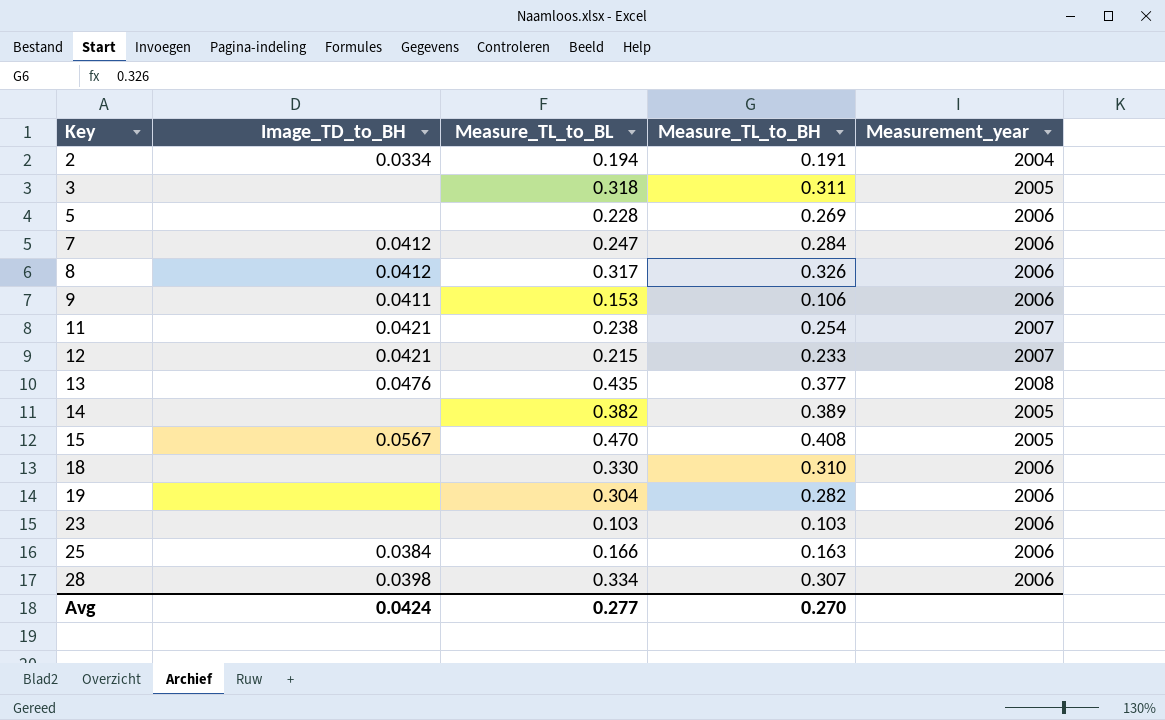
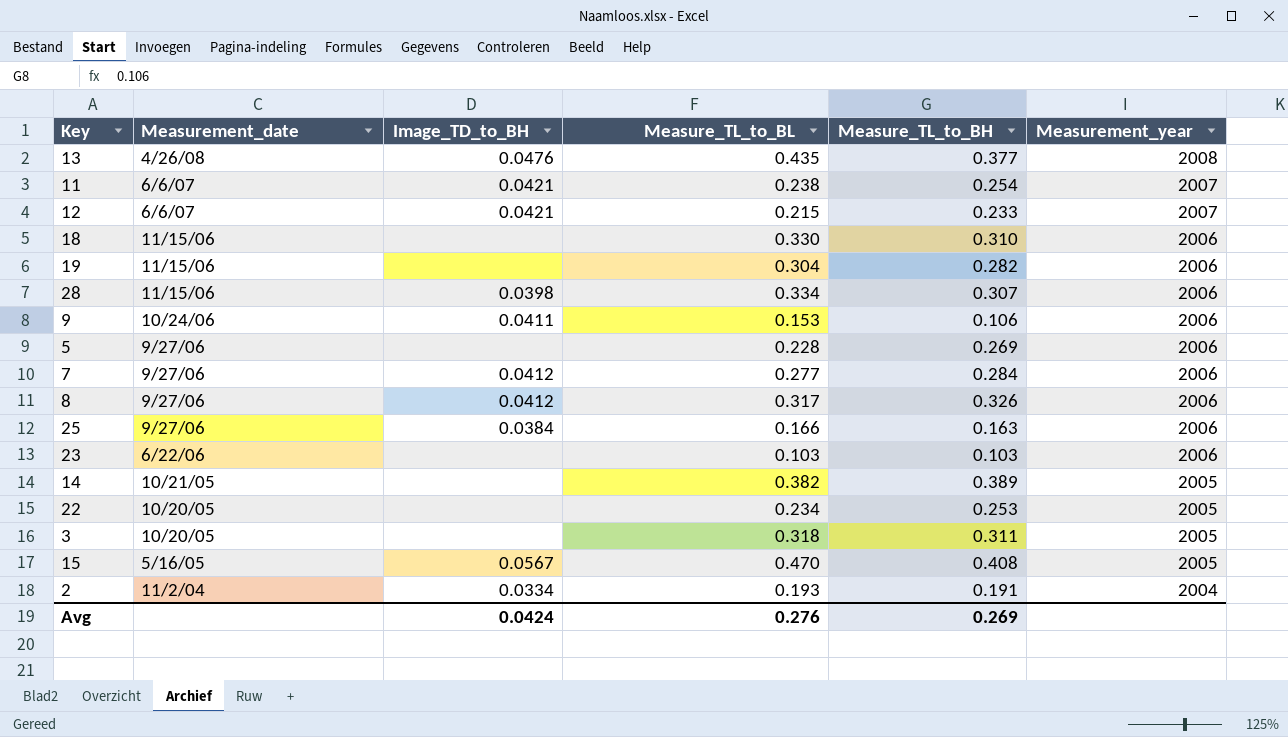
row order: Key ascending -> Measurement_date descending
column Measurement_date | position: none -> 2
7 | Measure_TL_to_BL: 0.247 -> 0.277
row 22: none -> 10/20/05 | none | 0.234 | 0.253 | 2005
2 | Measure_TL_to_BL: 0.194 -> 0.193
Avg | Measure_TL_to_BL: 0.277 -> 0.276
Avg | Measure_TL_to_BH: 0.270 -> 0.269

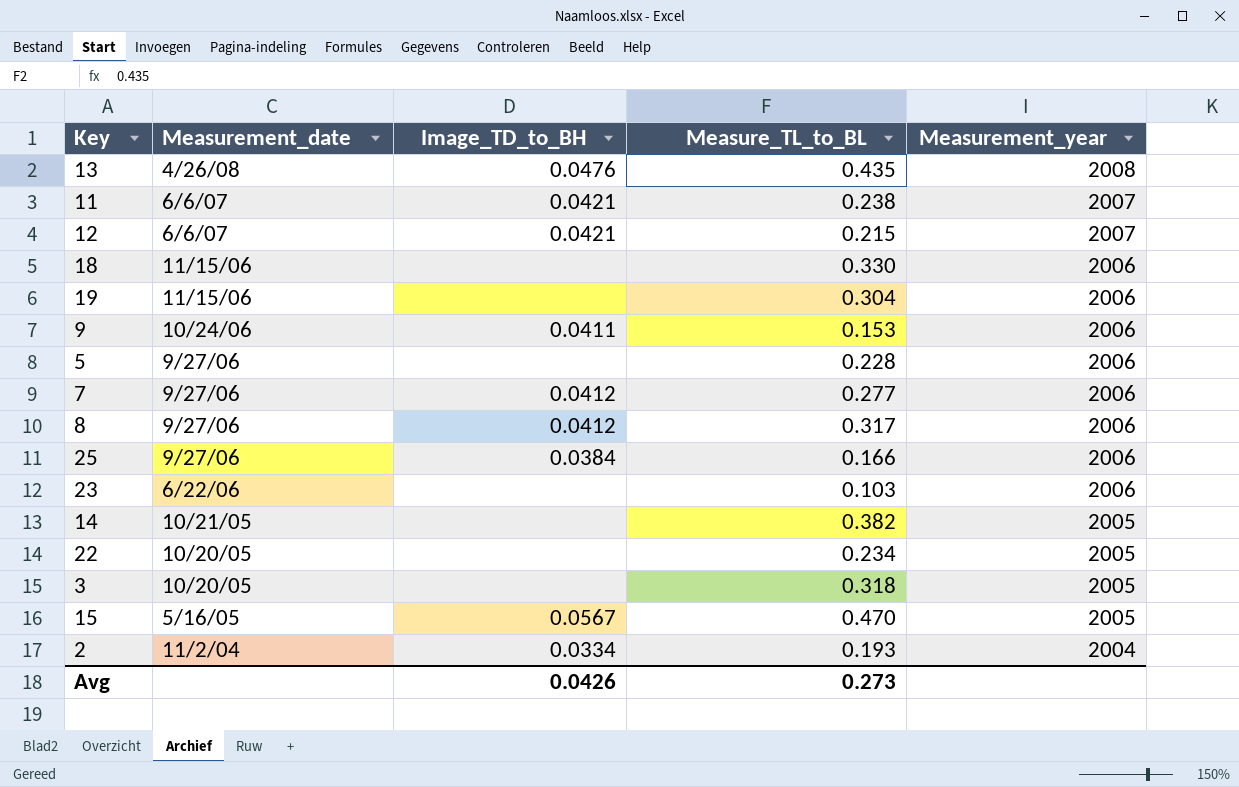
column Measure_TL_to_BH | position: 5 -> none
row 28: 11/15/06 | 0.0398 | 0.334 | 0.307 | 2006 -> none
Avg | Image_TD_to_BH: 0.0424 -> 0.0426
Avg | Measure_TL_to_BL: 0.276 -> 0.273

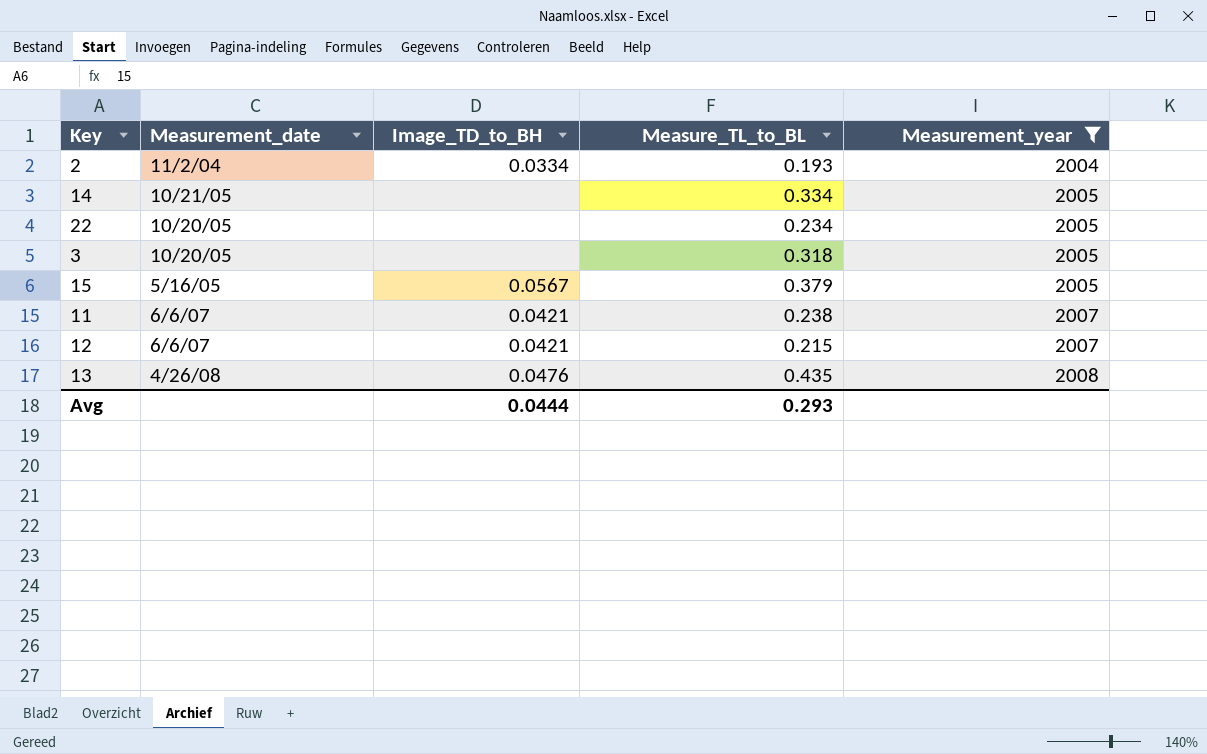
filter: none -> Measurement_year != 2006
row order: Measurement_date descending -> Measurement_year ascending
14 | Measure_TL_to_BL: 0.382 -> 0.334
15 | Measure_TL_to_BL: 0.470 -> 0.379
Avg | Image_TD_to_BH: 0.0426 -> 0.0444
Avg | Measure_TL_to_BL: 0.273 -> 0.293

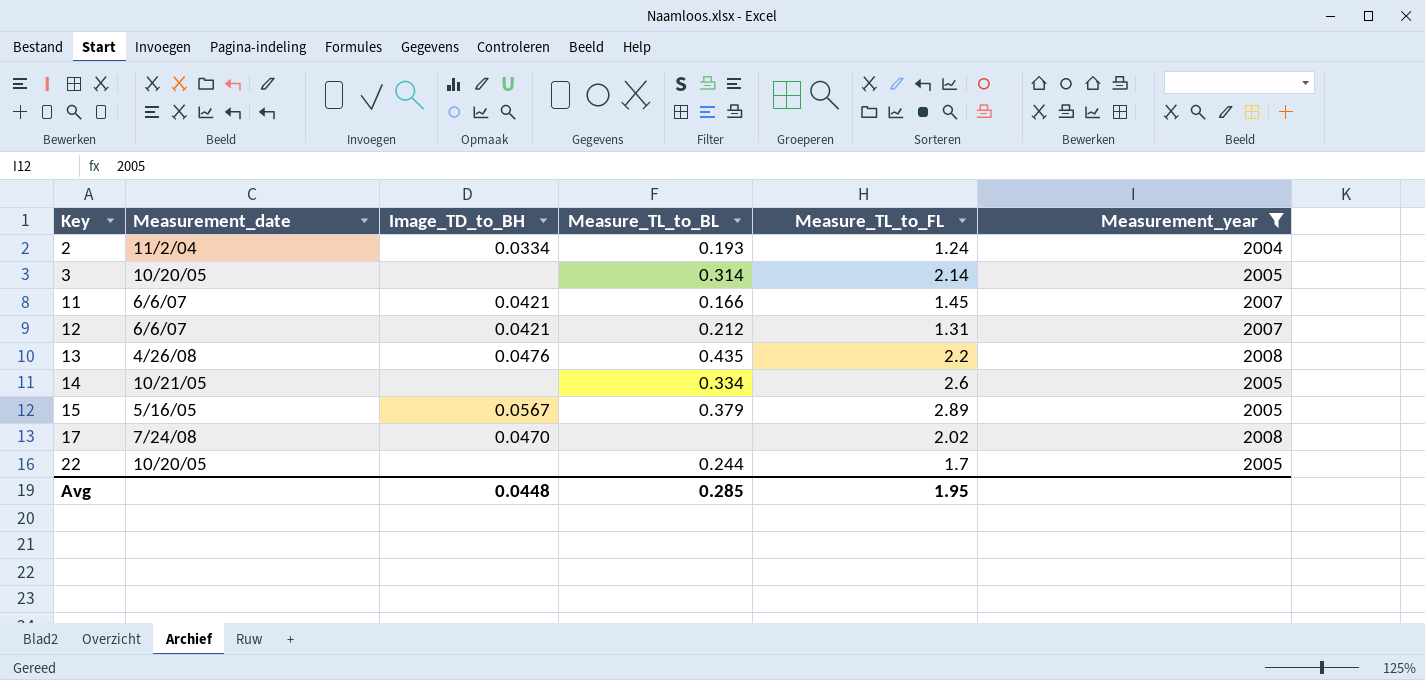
row order: Measurement_year ascending -> Key ascending
column Measure_TL_to_FL | position: none -> 5
3 | Measure_TL_to_BL: 0.318 -> 0.314
11 | Measure_TL_to_BL: 0.238 -> 0.166
12 | Measure_TL_to_BL: 0.215 -> 0.212
row 17: none -> 7/24/08 | 0.0470 | none | 2.02 | 2008
22 | Measure_TL_to_BL: 0.234 -> 0.244
Avg | Image_TD_to_BH: 0.0444 -> 0.0448
Avg | Measure_TL_to_BL: 0.293 -> 0.285

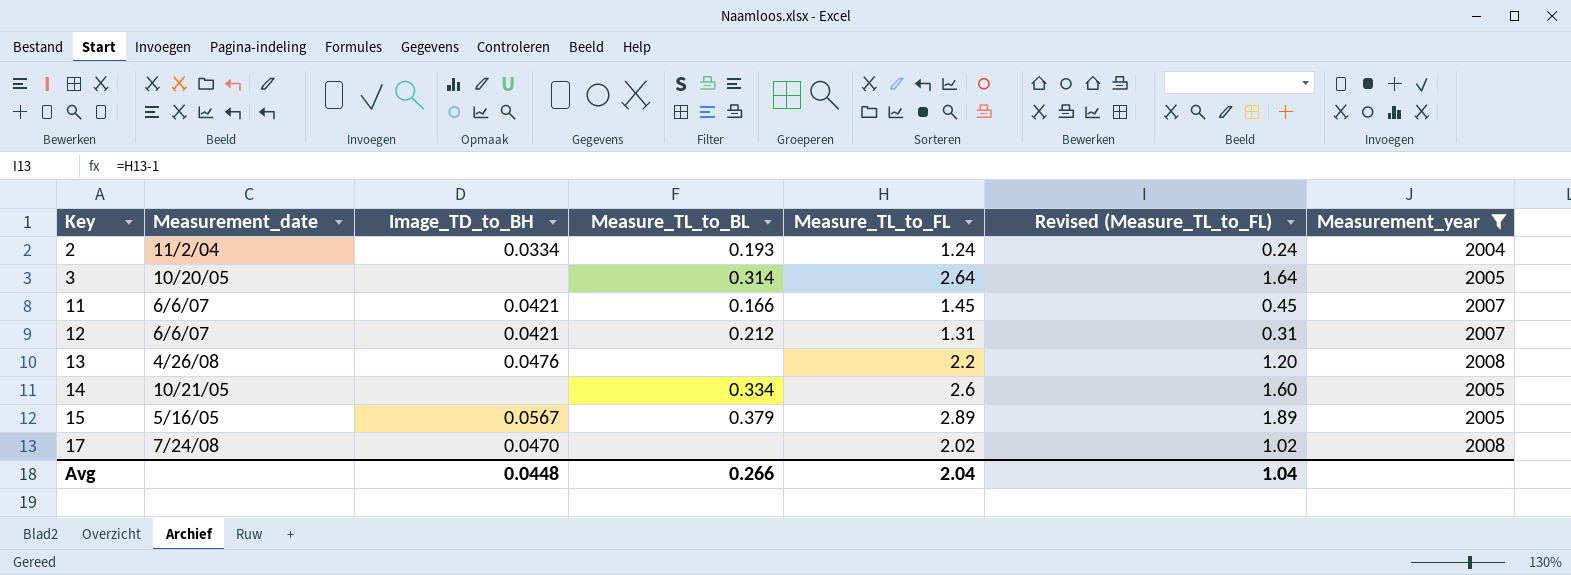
column Revised (Measure_TL_to_FL) | formula: none -> [Measure_TL_to_FL] - 1
row 22: 10/20/05 | none | 0.244 | 1.7 | 2005 -> none
3 | Measure_TL_to_FL: 2.14 -> 2.64
13 | Measure_TL_to_BL: 0.435 -> none
Avg | Measure_TL_to_BL: 0.285 -> 0.266
Avg | Measure_TL_to_FL: 1.95 -> 2.04

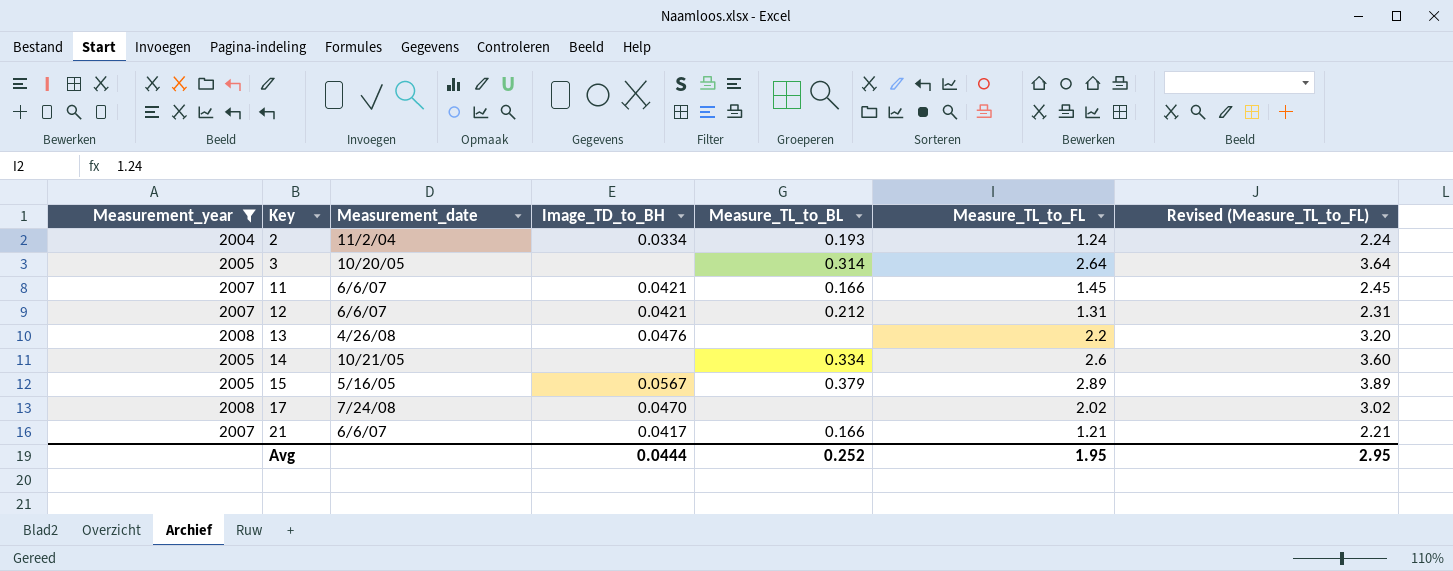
column Measurement_year | position: 7 -> 1
column Revised (Measure_TL_to_FL) | formula: [Measure_TL_to_FL] - 1 -> [Measure_TL_to_FL] + 1
row 21: none -> 2007 | 6/6/07 | 0.0417 | 0.166 | 1.21 | 2.21
Avg | Image_TD_to_BH: 0.0448 -> 0.0444
Avg | Measure_TL_to_BL: 0.266 -> 0.252
Avg | Measure_TL_to_FL: 2.04 -> 1.95
Avg | Revised (Measure_TL_to_FL): 1.04 -> 2.95

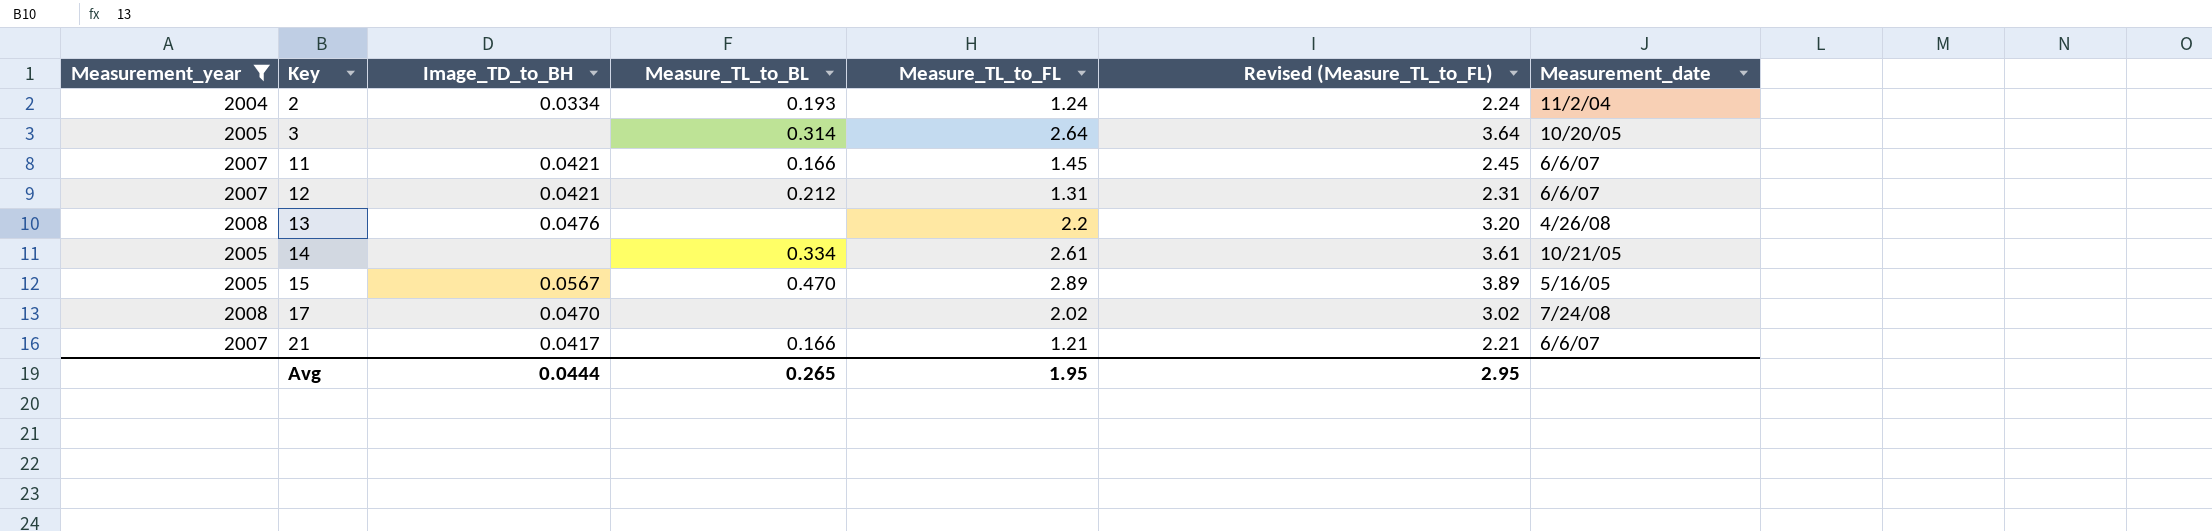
column Measurement_date | position: 3 -> 7
14 | Measure_TL_to_FL: 2.6 -> 2.61
14 | Revised (Measure_TL_to_FL): 3.60 -> 3.61
15 | Measure_TL_to_BL: 0.379 -> 0.470
Avg | Measure_TL_to_BL: 0.252 -> 0.265

